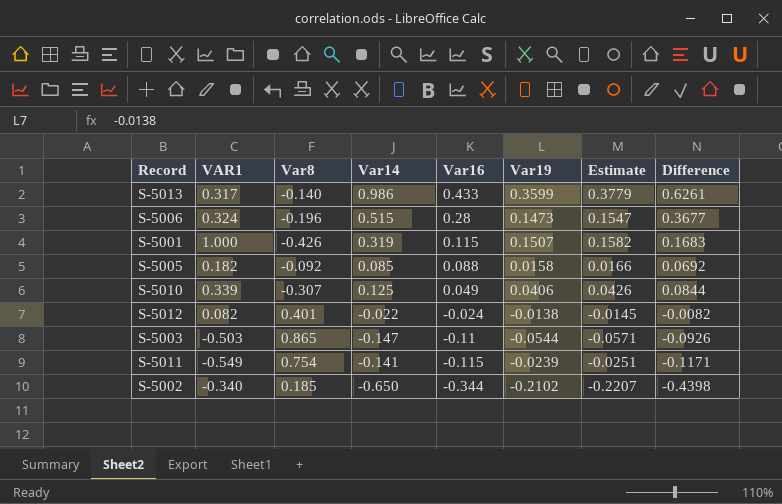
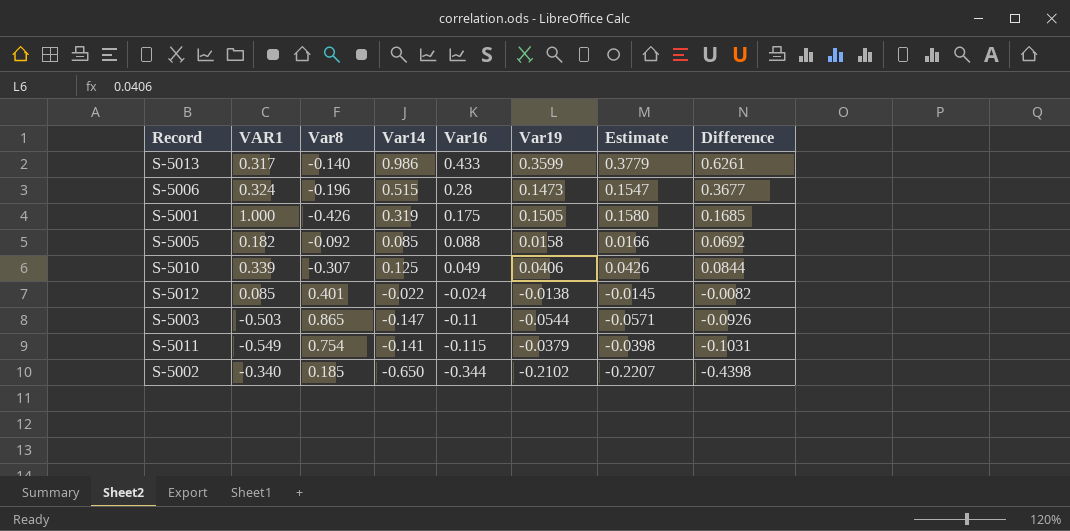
S-5001 | Var16: 0.115 -> 0.175
S-5001 | Var19: 0.1507 -> 0.1505
S-5001 | Estimate: 0.1582 -> 0.1580
S-5001 | Difference: 0.1683 -> 0.1685
S-5012 | VAR1: 0.082 -> 0.085
S-5011 | Var19: -0.0239 -> -0.0379
S-5011 | Estimate: -0.0251 -> -0.0398
S-5011 | Difference: -0.1171 -> -0.1031

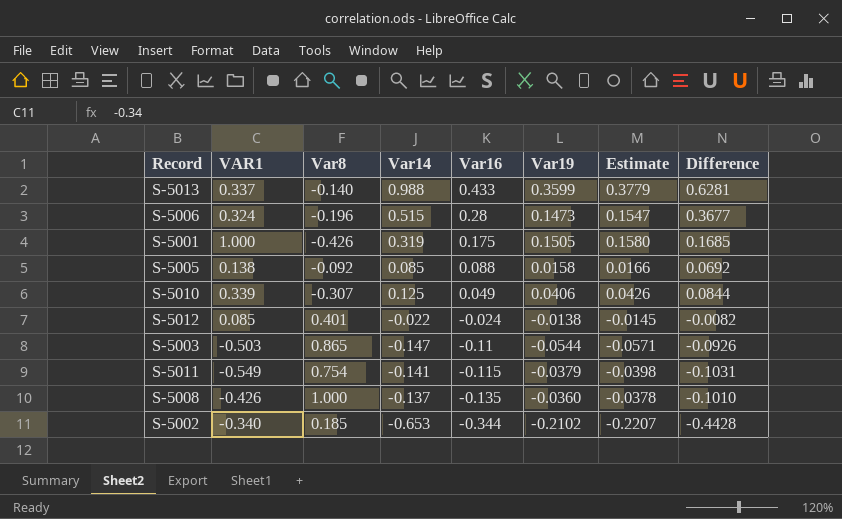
S-5013 | VAR1: 0.317 -> 0.337
S-5013 | Var14: 0.986 -> 0.988
S-5013 | Difference: 0.6261 -> 0.6281
S-5005 | VAR1: 0.182 -> 0.138
row S-5008: none -> -0.426 | 1.000 | -0.137 | -0.135 | -0.0360 | -0.0378 | -0.1010
S-5002 | Var14: -0.650 -> -0.653
S-5002 | Difference: -0.4398 -> -0.4428

